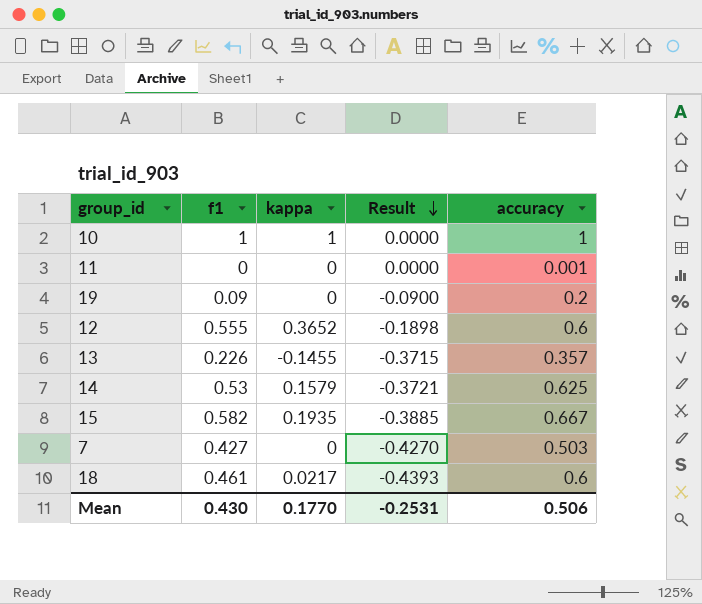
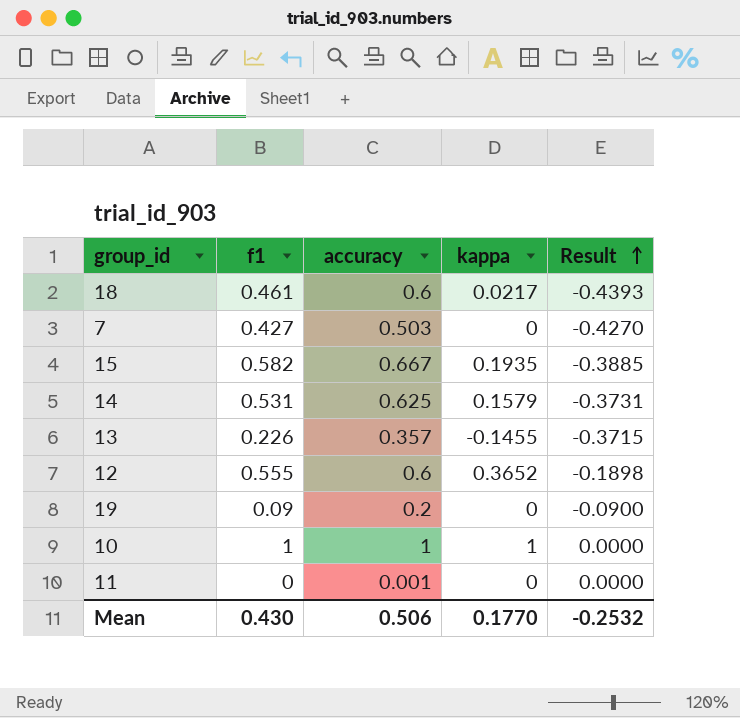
row order: Result descending -> Result ascending
column accuracy | position: 5 -> 3
14 | f1: 0.53 -> 0.531
14 | Result: -0.3721 -> -0.3731
Mean | Result: -0.2531 -> -0.2532

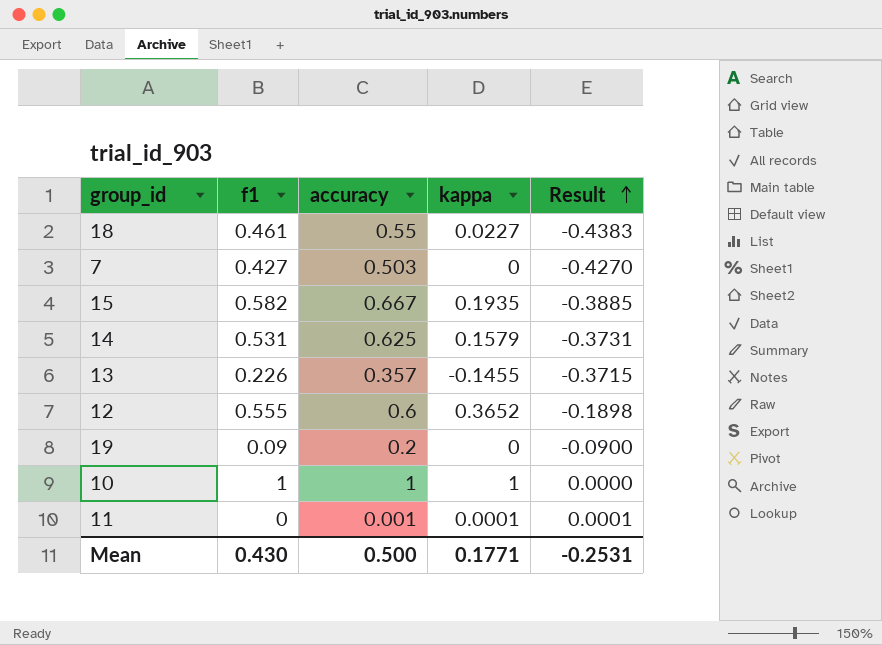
18 | accuracy: 0.6 -> 0.55
18 | kappa: 0.0217 -> 0.0227
18 | Result: -0.4393 -> -0.4383
11 | kappa: 0 -> 0.0001
11 | Result: 0.0000 -> 0.0001
Mean | accuracy: 0.506 -> 0.500
Mean | kappa: 0.1770 -> 0.1771
Mean | Result: -0.2532 -> -0.2531

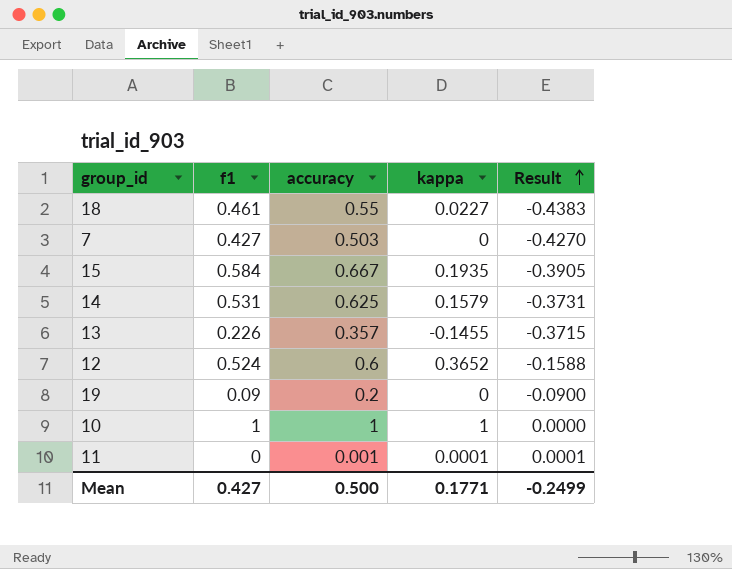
15 | f1: 0.582 -> 0.584
15 | Result: -0.3885 -> -0.3905
12 | f1: 0.555 -> 0.524
12 | Result: -0.1898 -> -0.1588
Mean | f1: 0.430 -> 0.427
Mean | Result: -0.2531 -> -0.2499

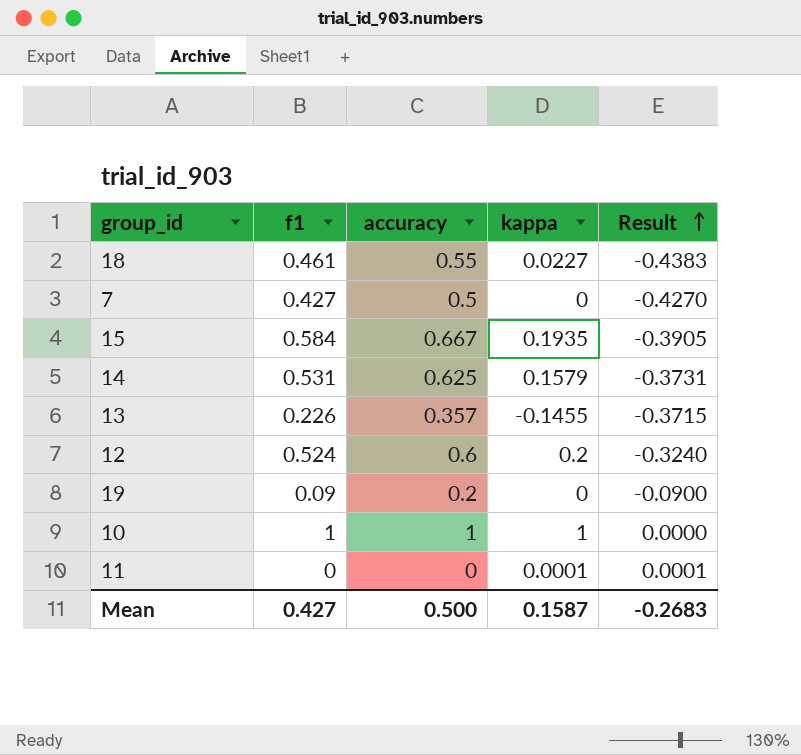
7 | accuracy: 0.503 -> 0.5
12 | kappa: 0.3652 -> 0.2
12 | Result: -0.1588 -> -0.3240
11 | accuracy: 0.001 -> 0
Mean | kappa: 0.1771 -> 0.1587
Mean | Result: -0.2499 -> -0.2683

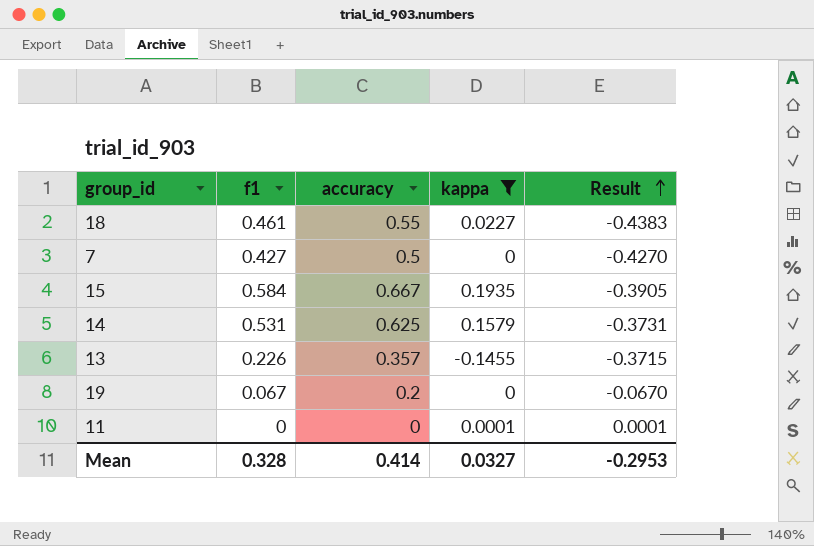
filter: none -> kappa <= 0.1935
19 | f1: 0.09 -> 0.067
19 | Result: -0.0900 -> -0.0670
Mean | f1: 0.427 -> 0.328
Mean | accuracy: 0.500 -> 0.414
Mean | kappa: 0.1587 -> 0.0327
Mean | Result: -0.2683 -> -0.2953

